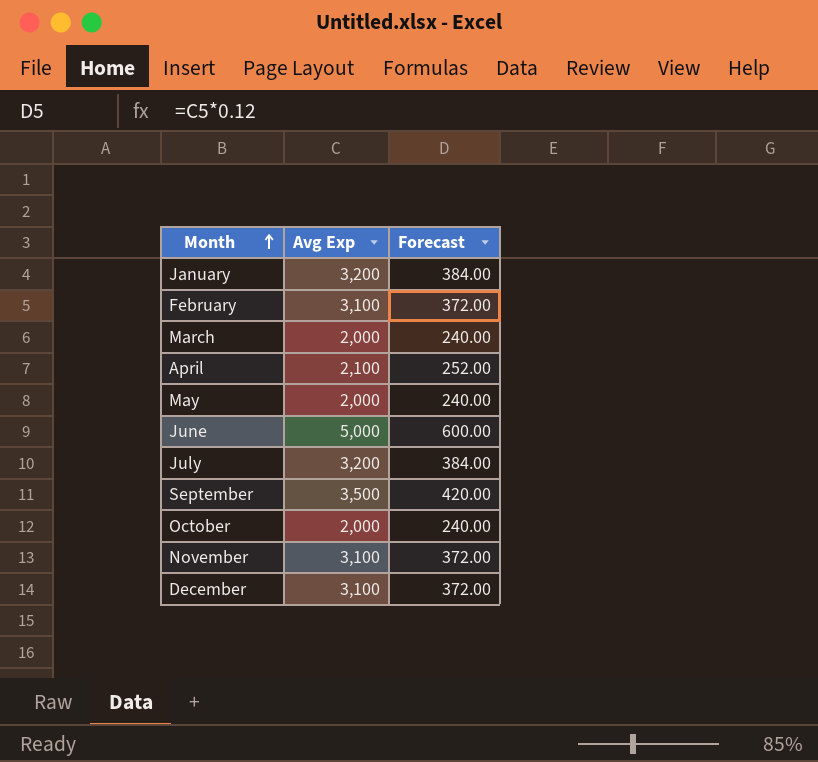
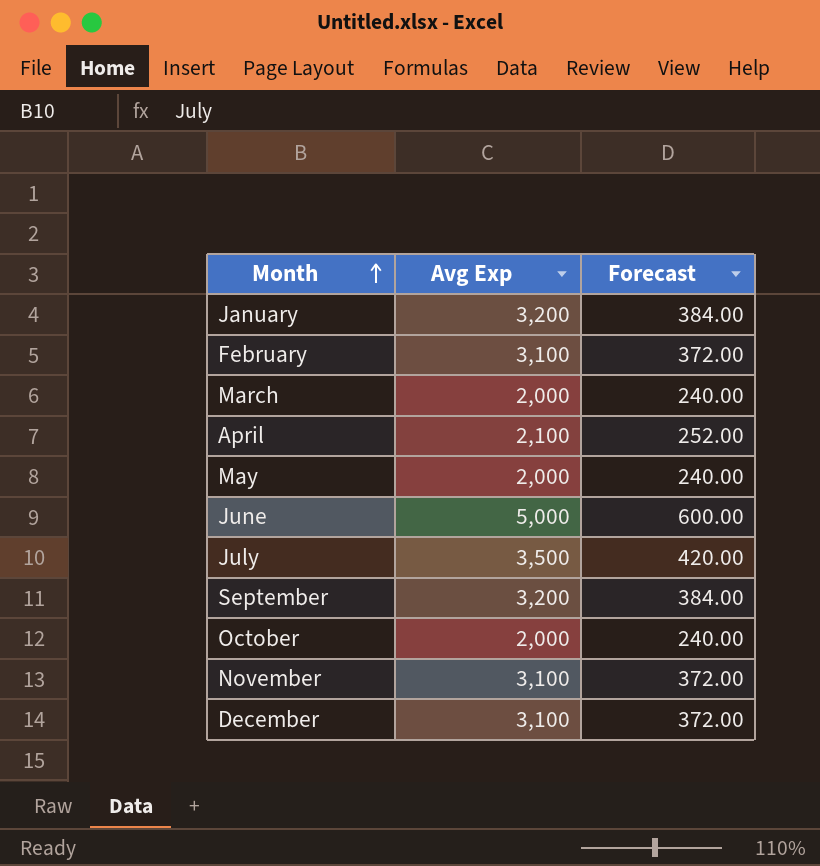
July | Avg Exp: 3,200 -> 3,500
July | Forecast: 384.00 -> 420.00
September | Avg Exp: 3,500 -> 3,200
September | Forecast: 420.00 -> 384.00

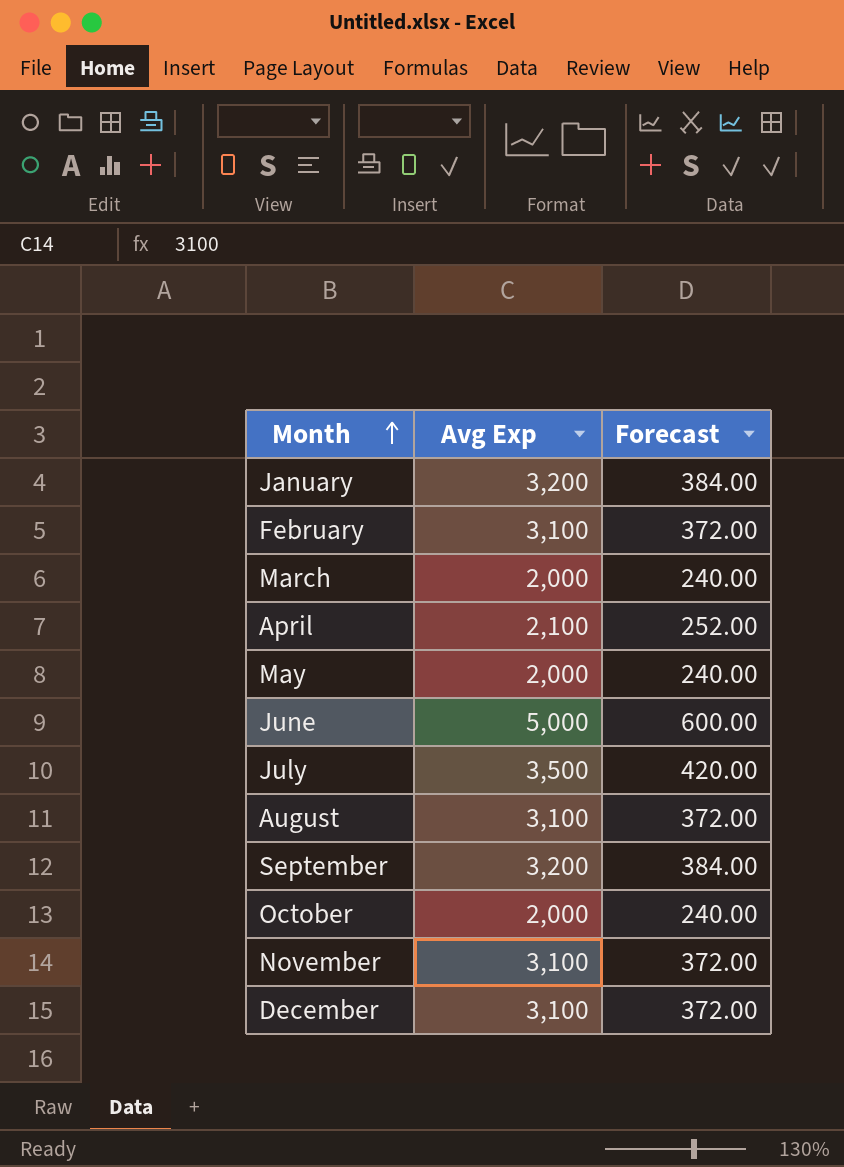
row August: none -> 3,100 | 372.00

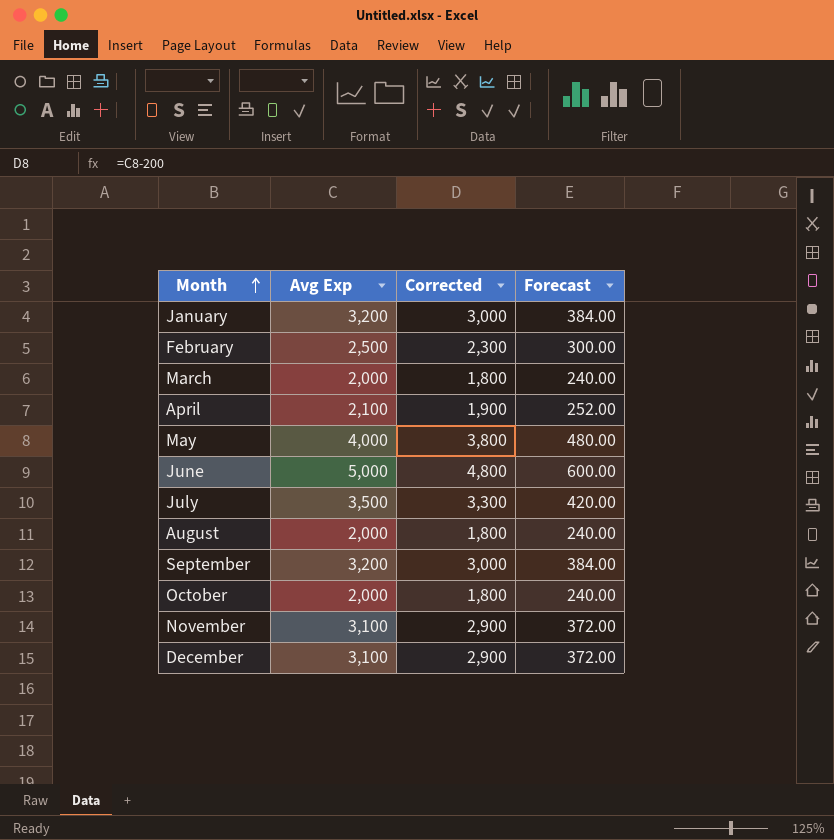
column Corrected | formula: none -> [Avg Exp] - 200
February | Avg Exp: 3,100 -> 2,500
February | Forecast: 372.00 -> 300.00
May | Avg Exp: 2,000 -> 4,000
May | Forecast: 240.00 -> 480.00
August | Avg Exp: 3,100 -> 2,000
August | Forecast: 372.00 -> 240.00

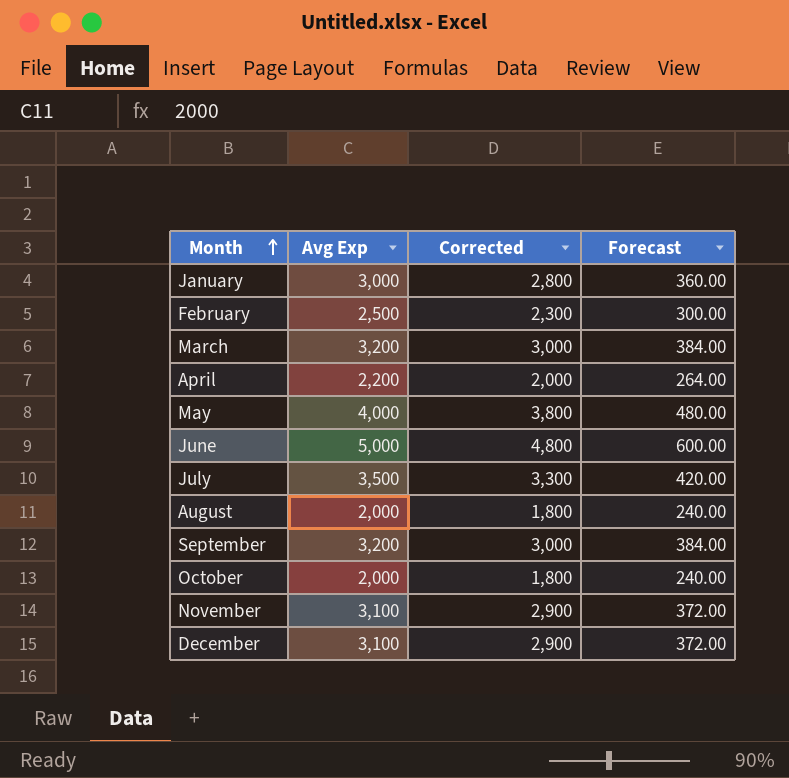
January | Avg Exp: 3,200 -> 3,000
January | Corrected: 3,000 -> 2,800
January | Forecast: 384.00 -> 360.00
March | Avg Exp: 2,000 -> 3,200
March | Corrected: 1,800 -> 3,000
March | Forecast: 240.00 -> 384.00
April | Avg Exp: 2,100 -> 2,200
April | Corrected: 1,900 -> 2,000
April | Forecast: 252.00 -> 264.00

